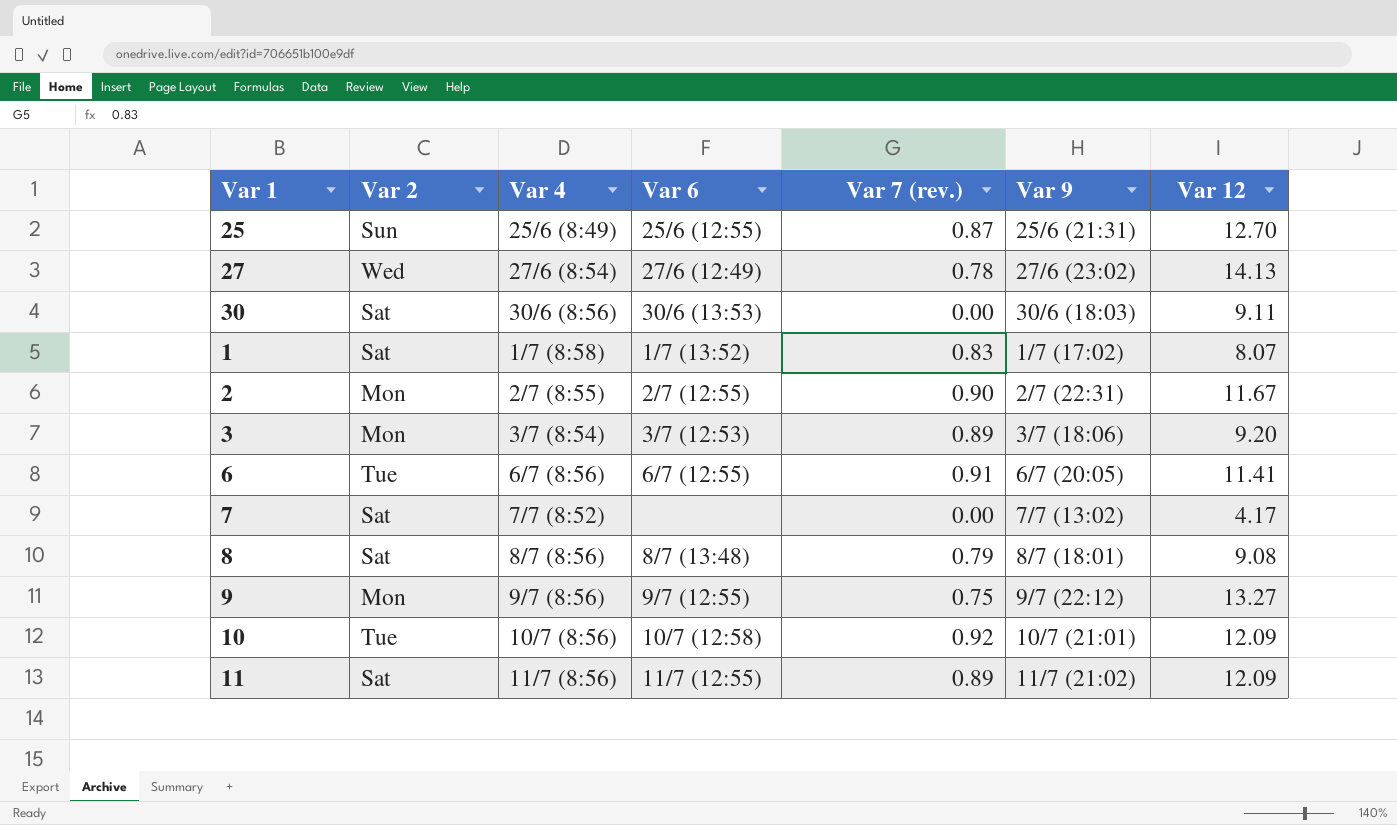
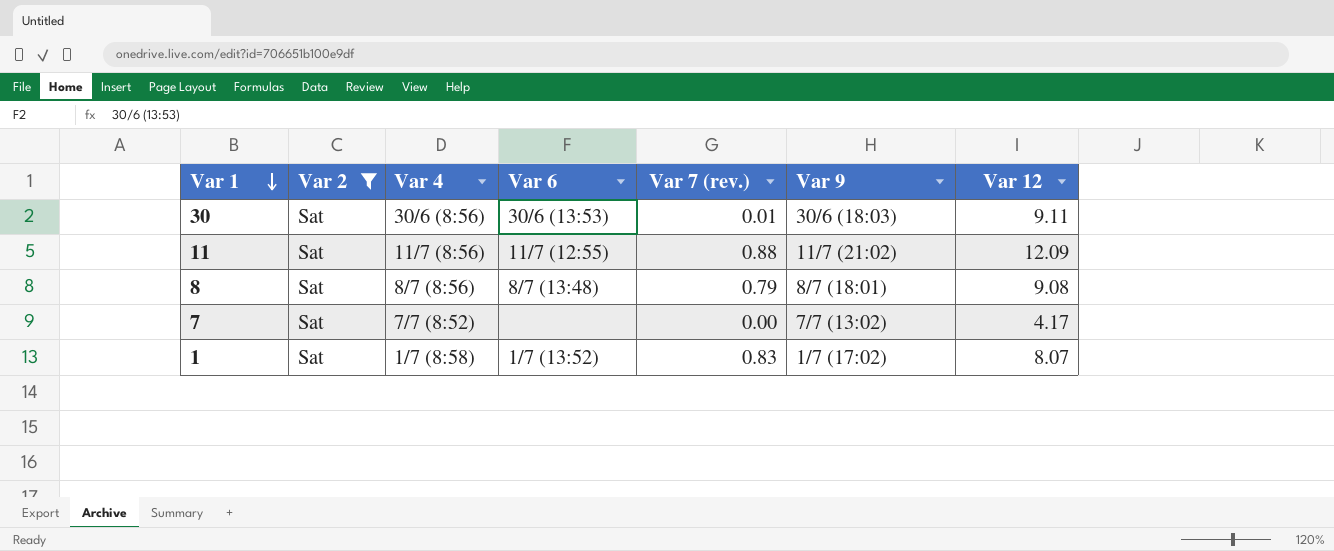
filter: none -> Var 2 = Sat
row order: none -> Var 1 descending
30 | Var 7 (rev.): 0.00 -> 0.01
11 | Var 7 (rev.): 0.89 -> 0.88

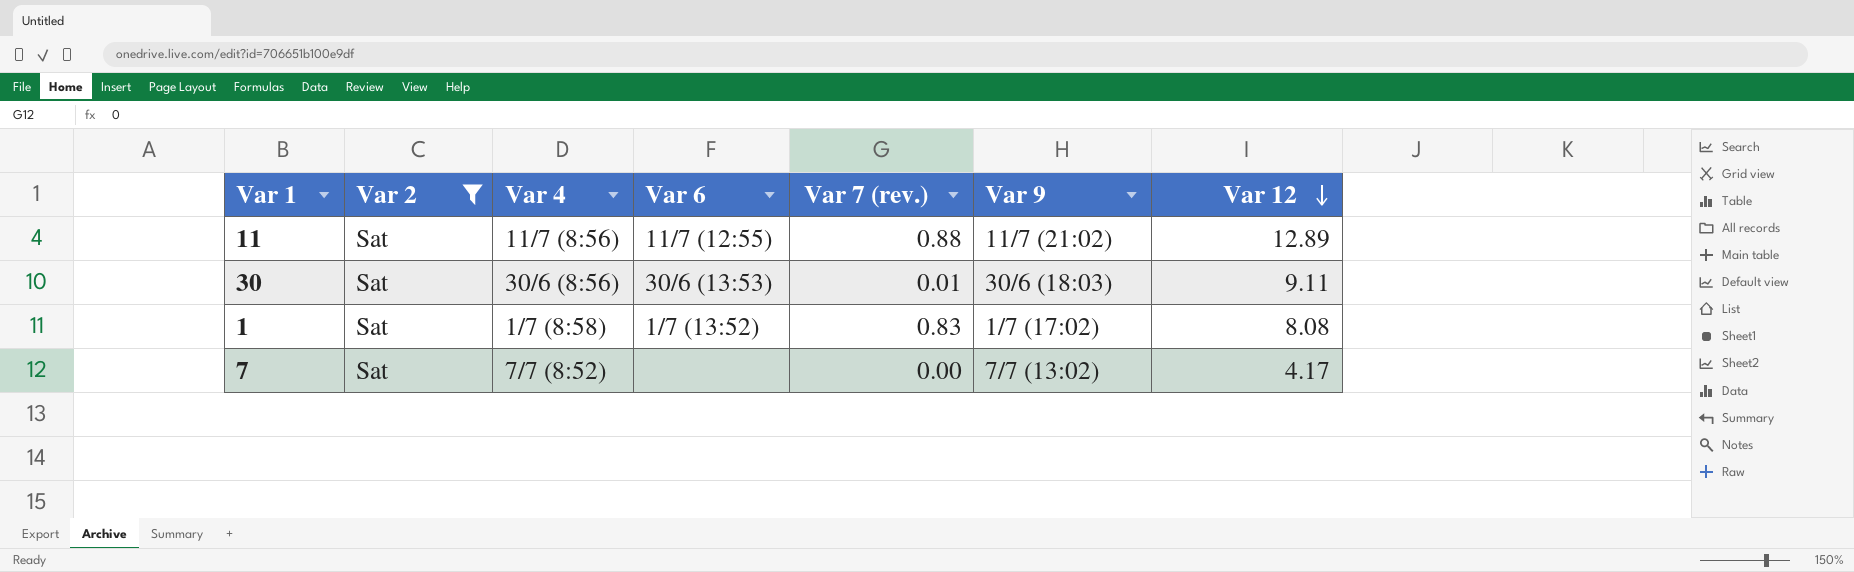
row order: Var 1 descending -> Var 12 descending
row 8: Sat | 8/7 (8:56) | 8/7 (13:48) | 0.79 | 8/7 (18:01) | 9.08 -> none
11 | Var 12: 12.09 -> 12.89
1 | Var 12: 8.07 -> 8.08

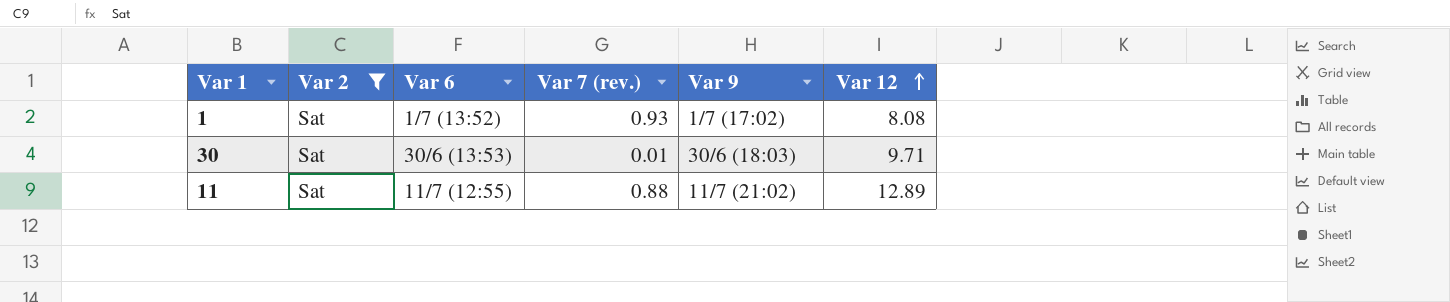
row order: Var 12 descending -> Var 12 ascending
column Var 4 | position: 3 -> none
row 7: Sat | 7/7 (8:52) | none | 0.00 | 7/7 (13:02) | 4.17 -> none
1 | Var 7 (rev.): 0.83 -> 0.93
30 | Var 12: 9.11 -> 9.71

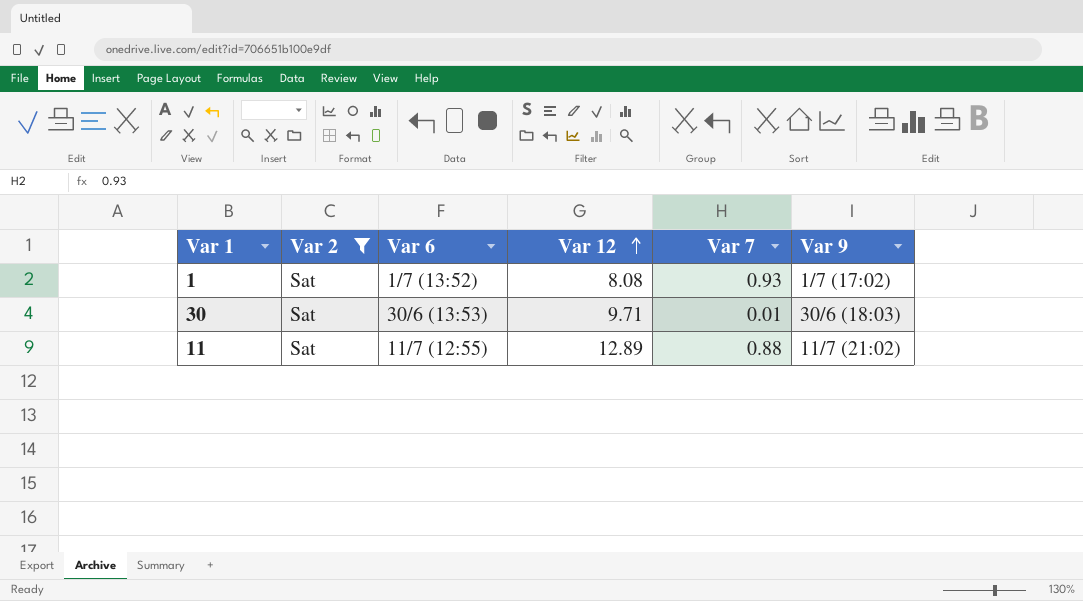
column Var 12 | position: 6 -> 4
column name: Var 7 (rev.) -> Var 7

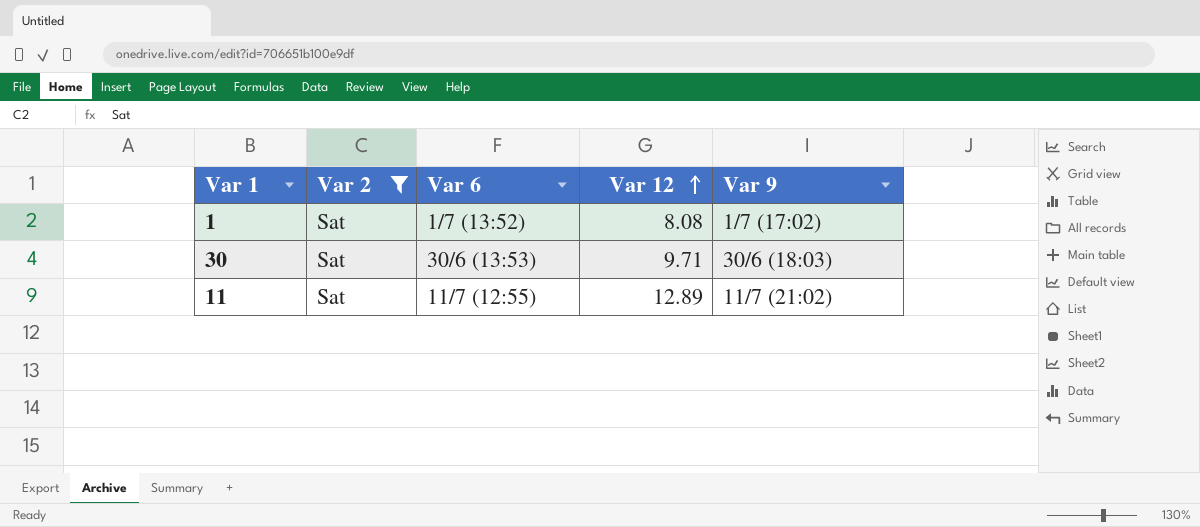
column Var 7 | position: 5 -> none

